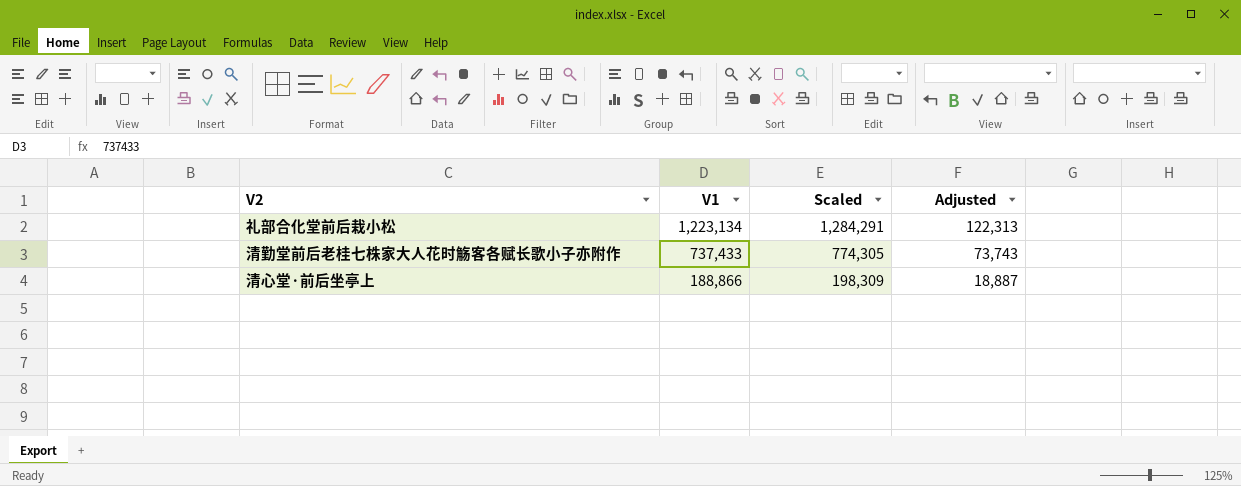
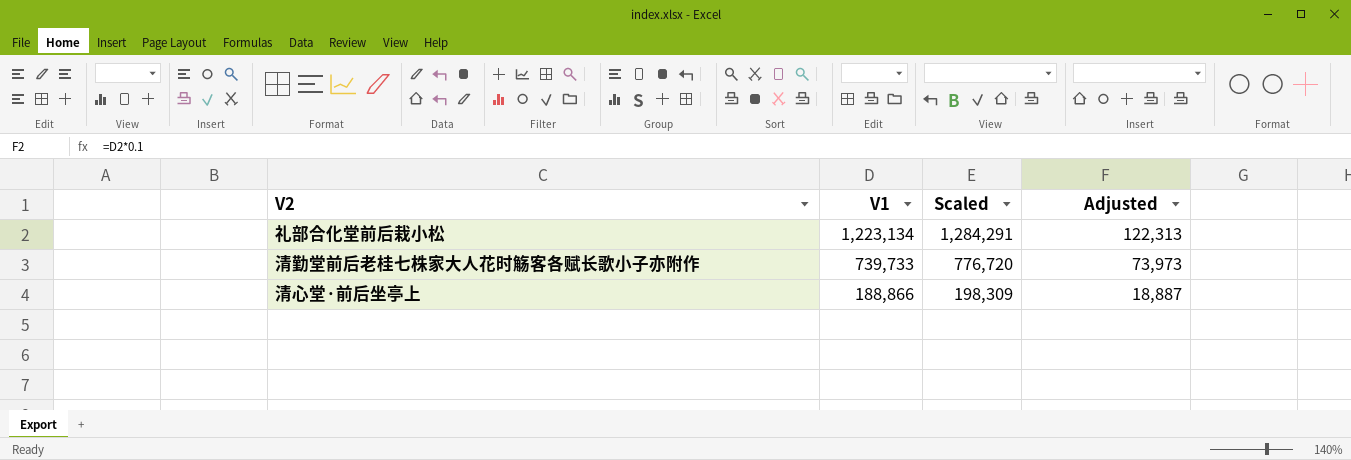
清勤堂前后老桂七株家大人花时觞客各赋长歌小子亦附作 | V1: 737,433 -> 739,733
清勤堂前后老桂七株家大人花时觞客各赋长歌小子亦附作 | Scaled: 774,305 -> 776,720
清勤堂前后老桂七株家大人花时觞客各赋长歌小子亦附作 | Adjusted: 73,743 -> 73,973

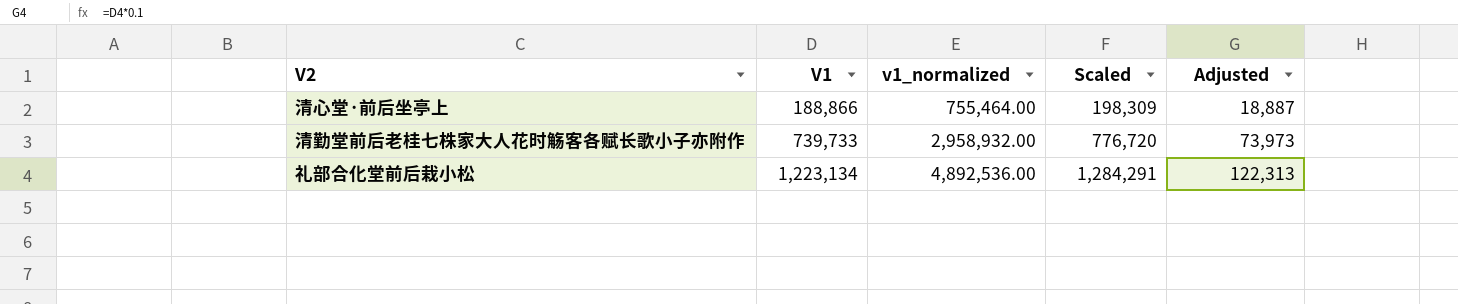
row order: V1 descending -> V1 ascending
column v1_normalized | formula: none -> [V1] * 4

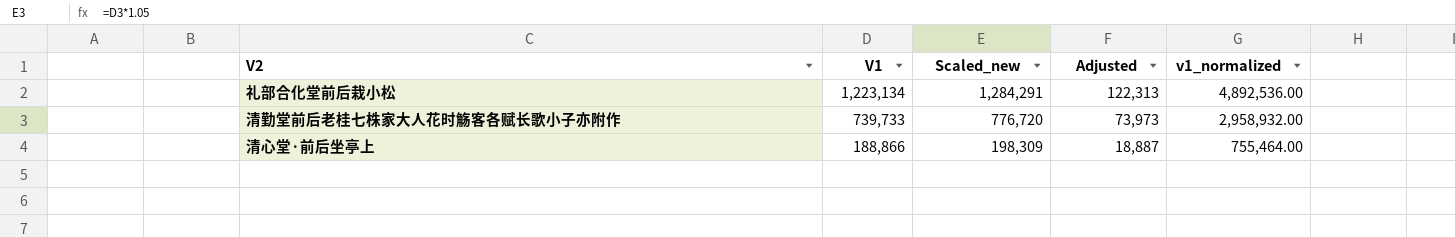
row order: V1 ascending -> V1 descending
column name: Scaled -> Scaled_new
column v1_normalized | position: 3 -> 5

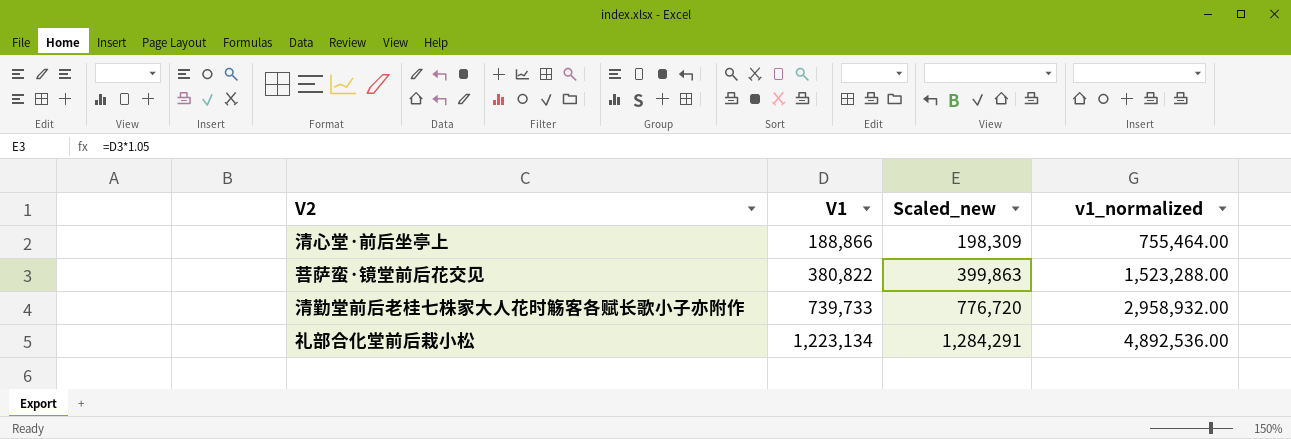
row order: V1 descending -> V1 ascending
column Adjusted | formula: [V1] * 0.1 -> none
row 菩萨蛮·镜堂前后花交见: none -> 380,822 | 399,863 | 1,523,288.00

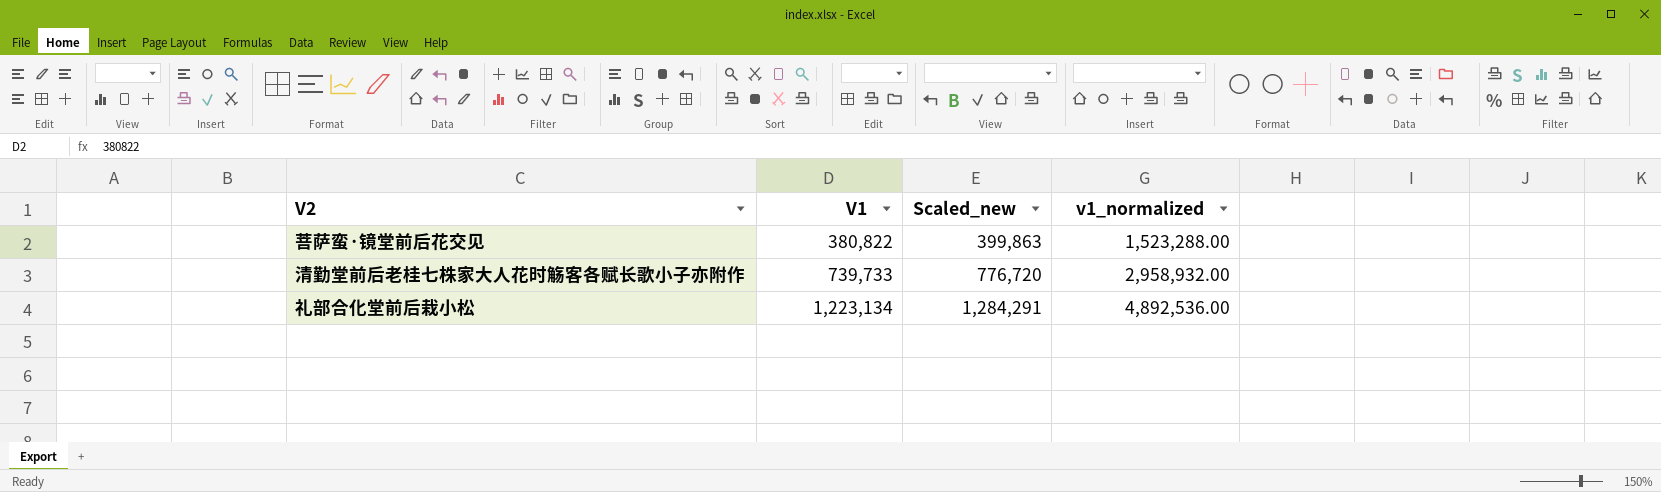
row 清心堂·前后坐亭上: 188,866 | 198,309 | 755,464.00 -> none

